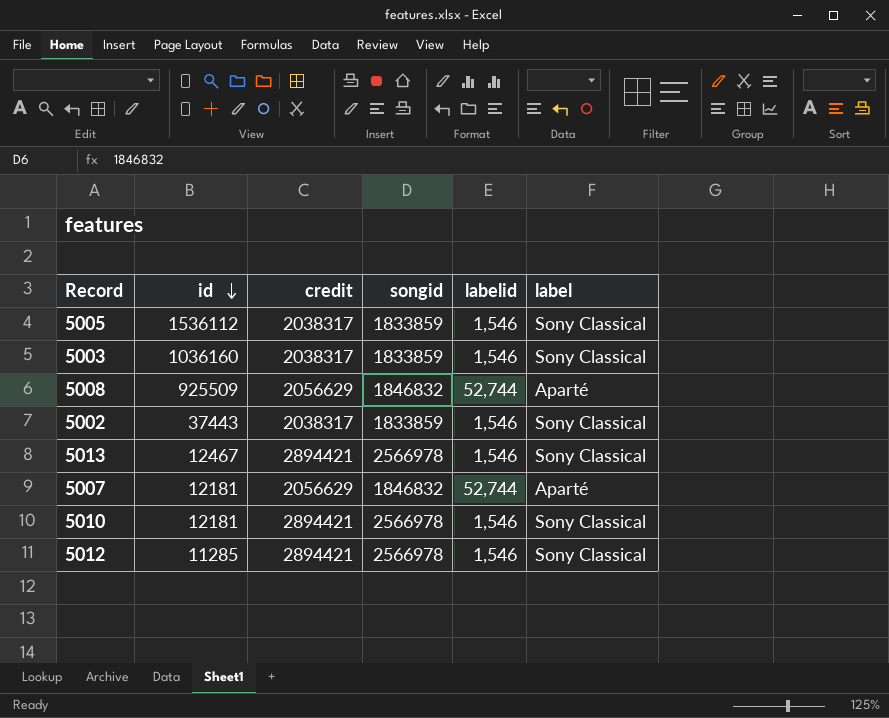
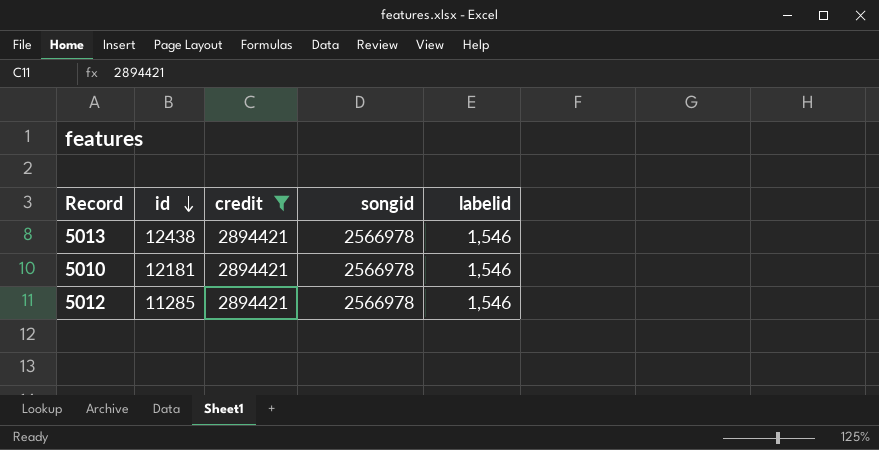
filter: none -> credit = 2894421
column label | position: 6 -> none
5013 | id: 12467 -> 12438

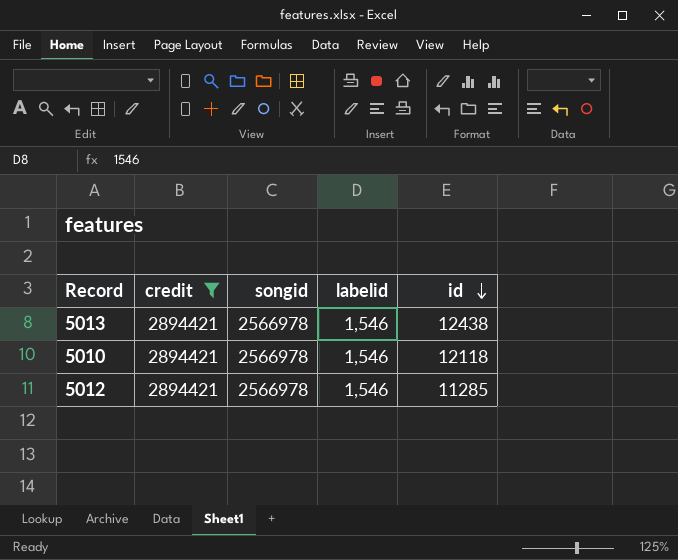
column id | position: 2 -> 5
5010 | id: 12181 -> 12118

